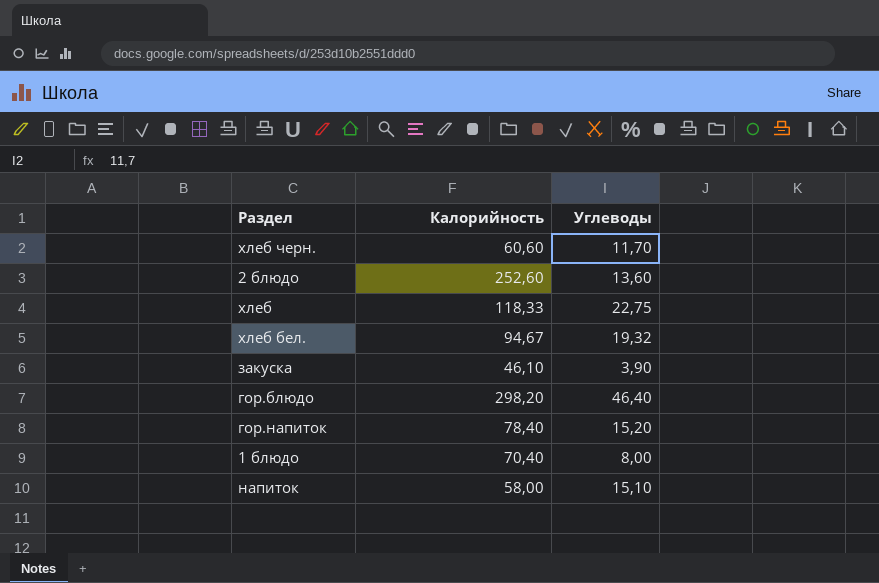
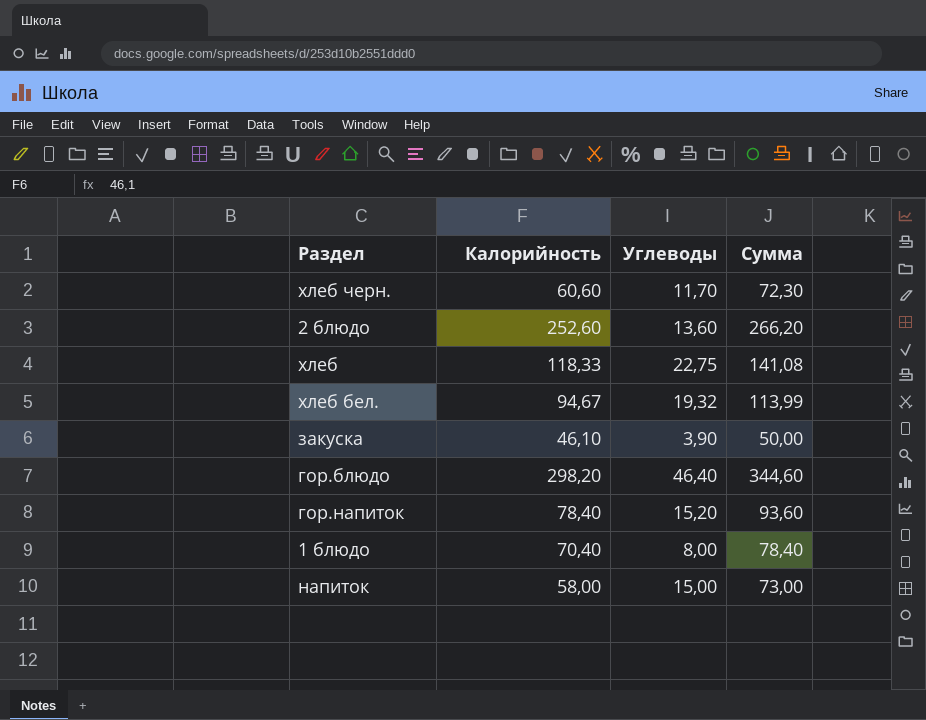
column Сумма | formula: none -> [Калорийность] + [Углеводы]
напиток | Углеводы: 15,10 -> 15,00

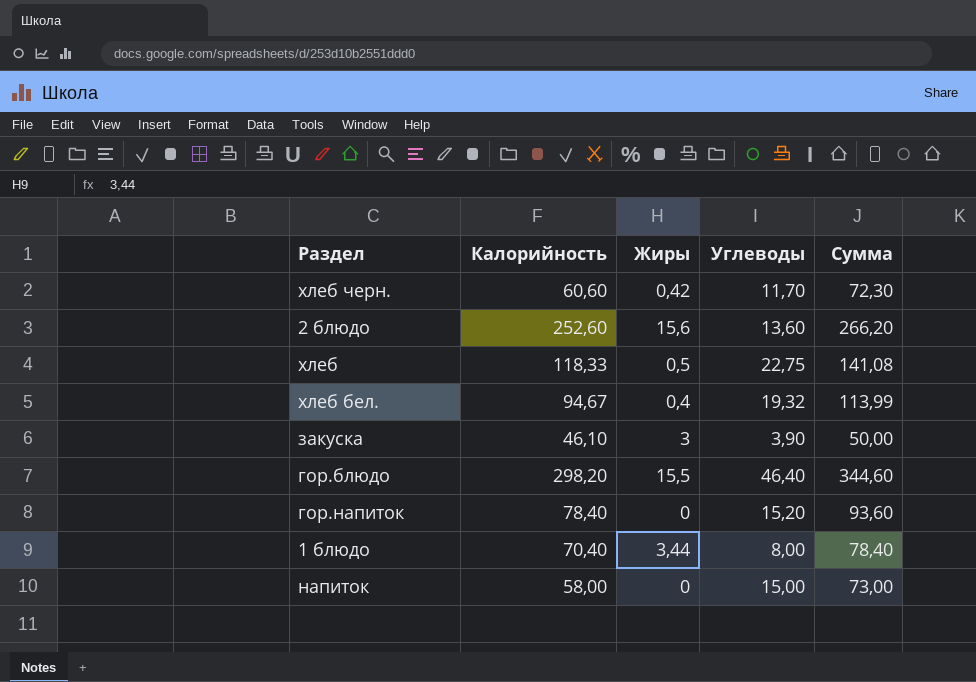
column Жиры | position: none -> 3

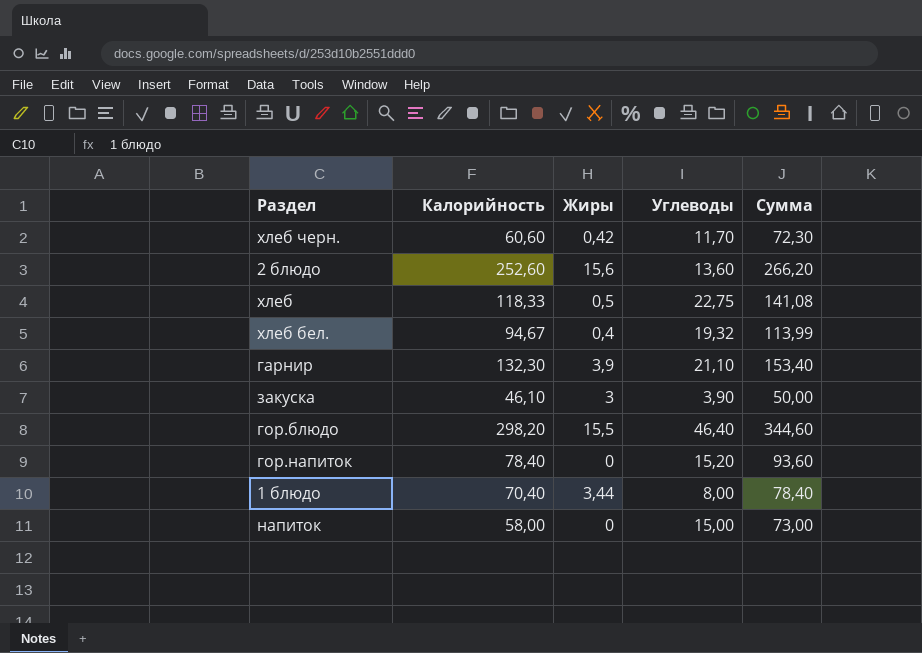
row гарнир: none -> 132,30 | 3,9 | 21,10 | 153,40

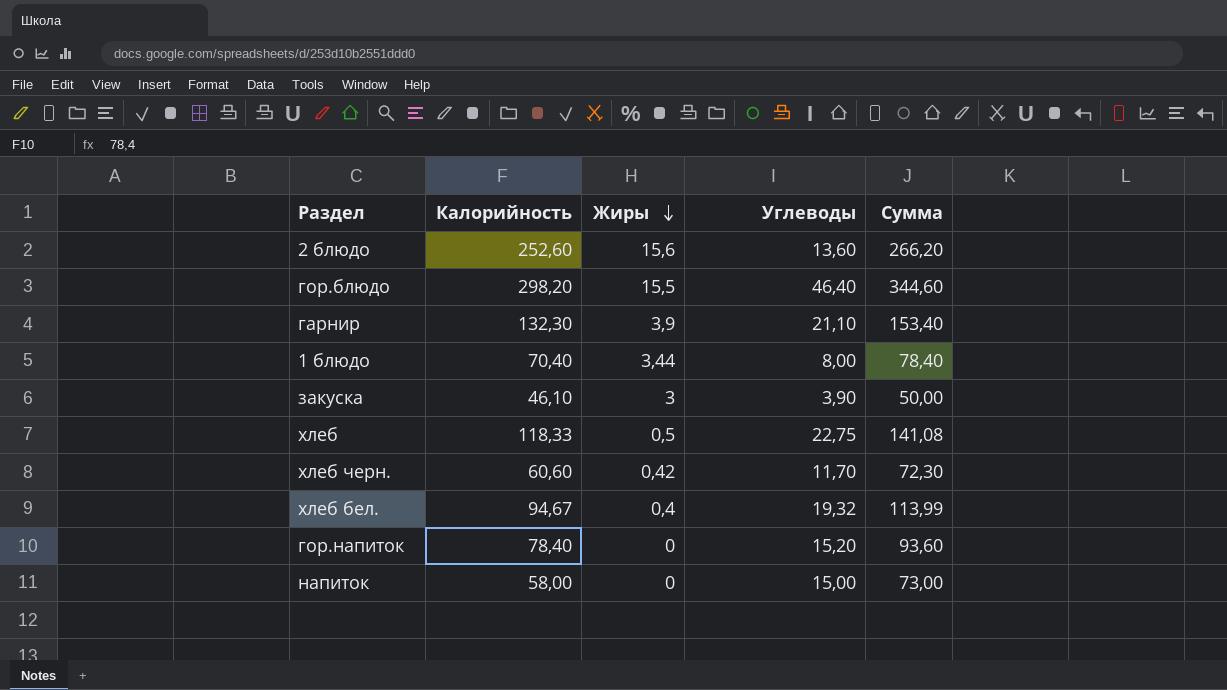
row order: none -> Жиры descending

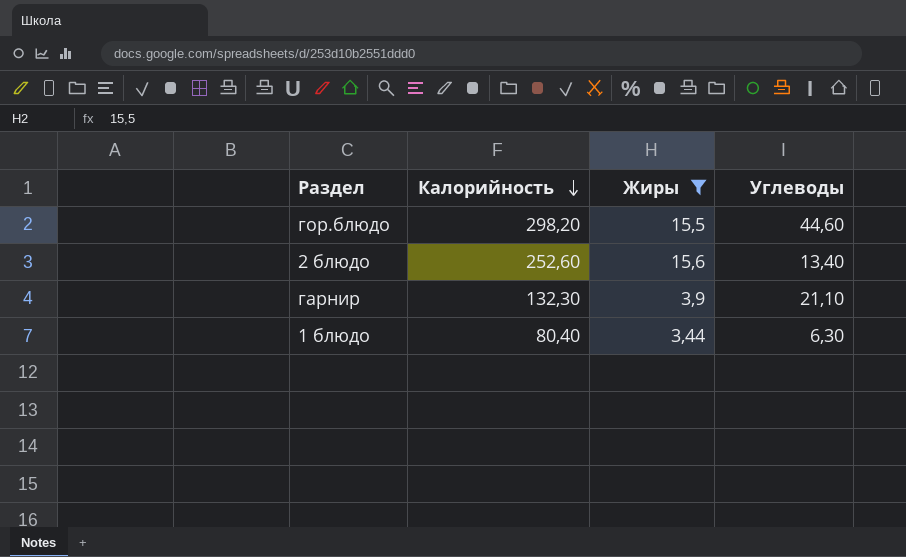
filter: none -> Жиры >= 3,44
row order: Жиры descending -> Калорийность descending
column Сумма | formula: [Калорийность] + [Углеводы] -> none
гор.блюдо | Углеводы: 46,40 -> 44,60
2 блюдо | Углеводы: 13,60 -> 13,40
1 блюдо | Калорийность: 70,40 -> 80,40
1 блюдо | Углеводы: 8,00 -> 6,30

